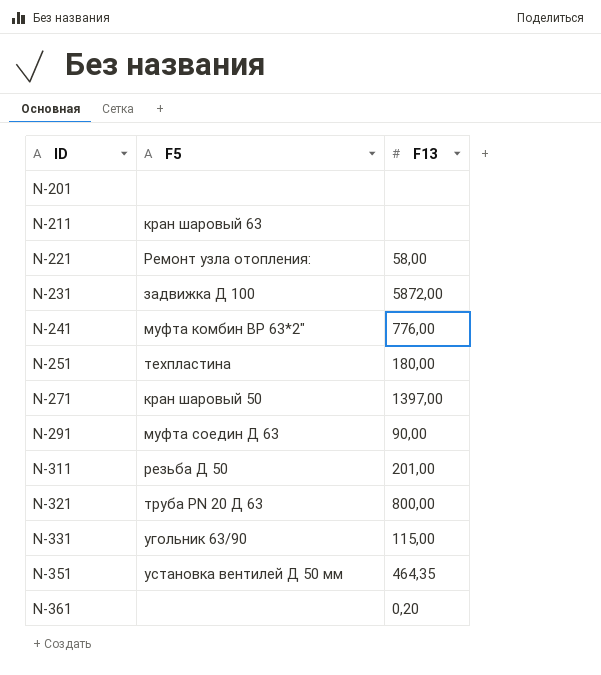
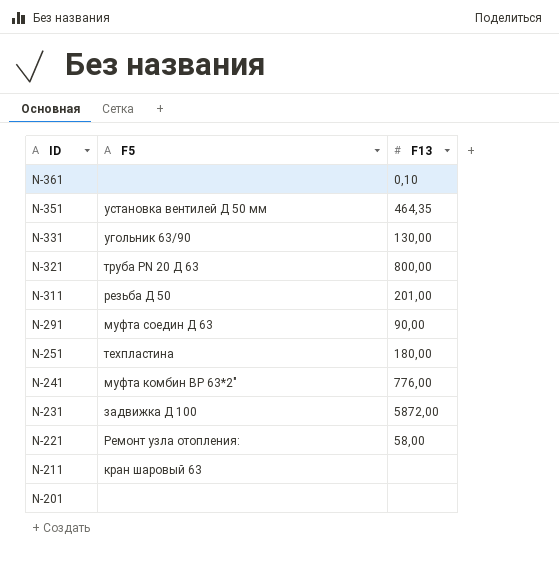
row order: ID ascending -> ID descending
row N-271: кран шаровый 50 | 1397,00 -> none
N-361 | F13: 0,20 -> 0,10
N-331 | F13: 115,00 -> 130,00

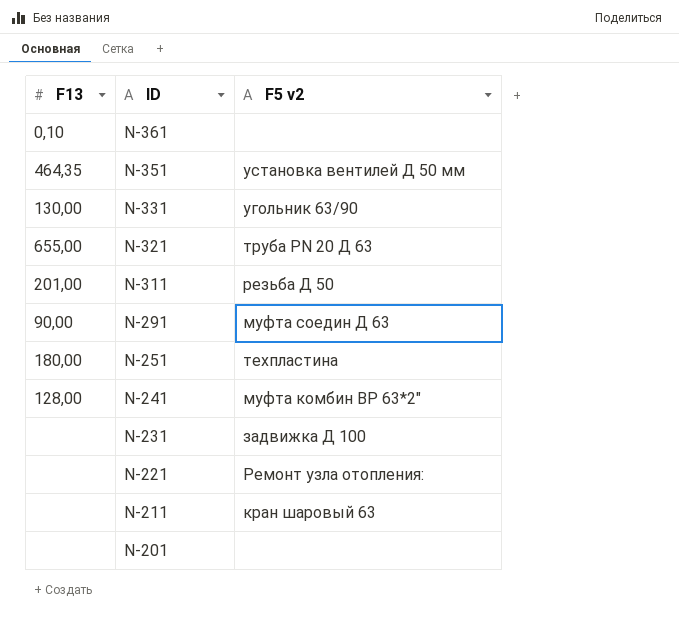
column F13 | position: 3 -> 1
column name: F5 -> F5 v2
N-321 | F13: 800,00 -> 655,00
N-241 | F13: 776,00 -> 128,00
N-231 | F13: 5872,00 -> none
N-221 | F13: 58,00 -> none

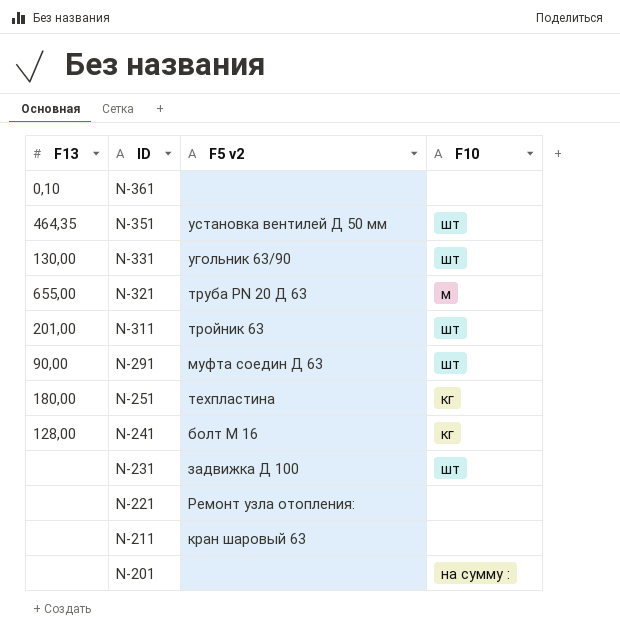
column F10 | position: none -> 4
N-311 | F5 v2: резьба Д 50 -> тройник 63
N-241 | F5 v2: муфта комбин ВР 63*2" -> болт М 16

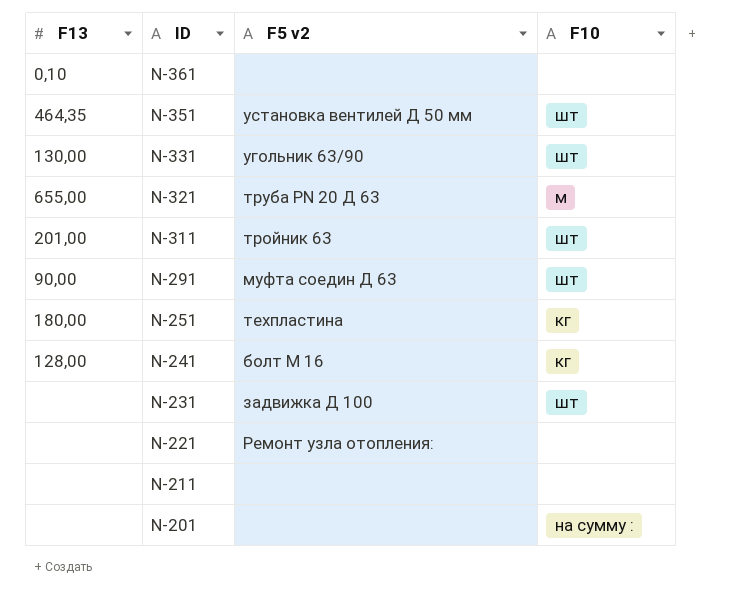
N-211 | F5 v2: кран шаровый 63 -> none

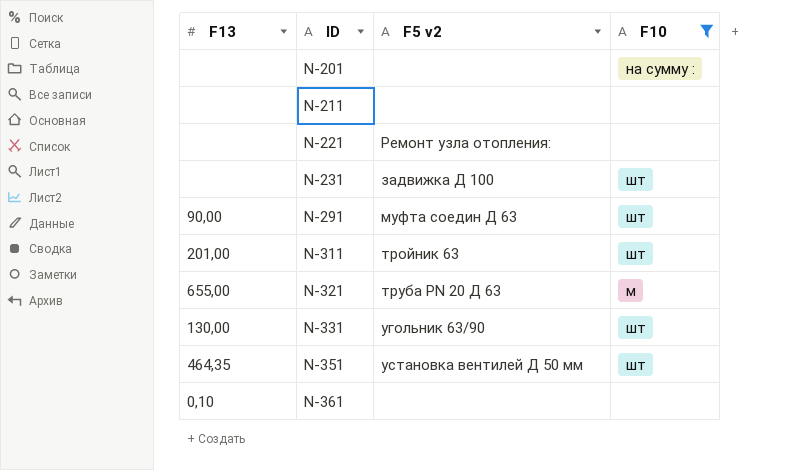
filter: none -> F10 != кг
row order: ID descending -> ID ascending

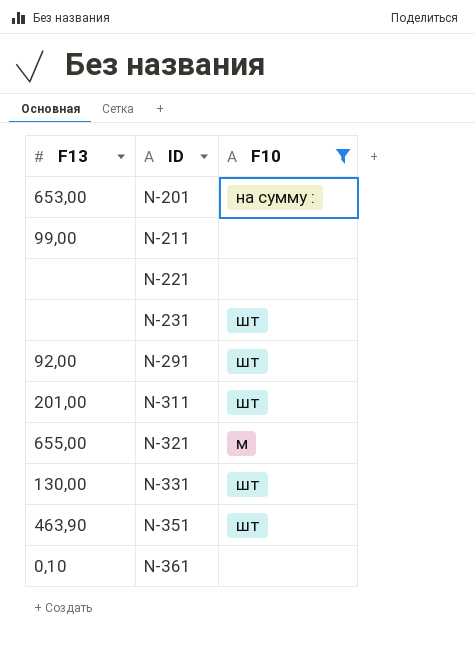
column F5 v2 | position: 3 -> none
N-201 | F13: none -> 653,00
N-211 | F13: none -> 99,00
N-291 | F13: 90,00 -> 92,00
N-351 | F13: 464,35 -> 463,90

